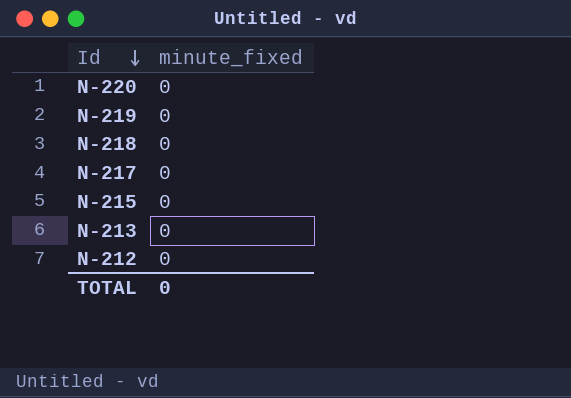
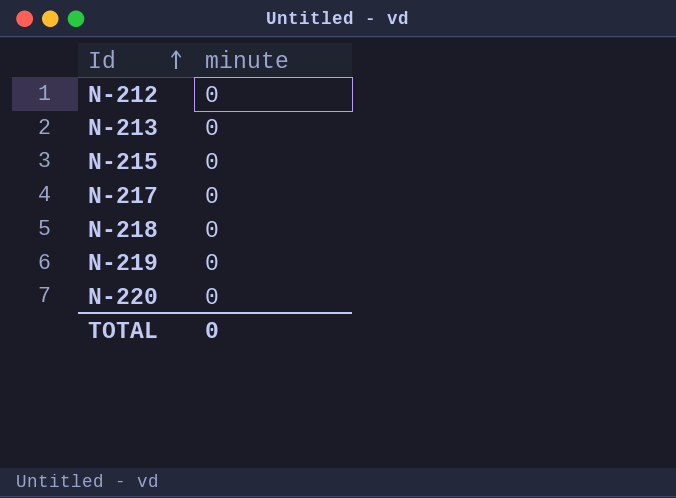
row order: Id descending -> Id ascending
column name: minute_fixed -> minute

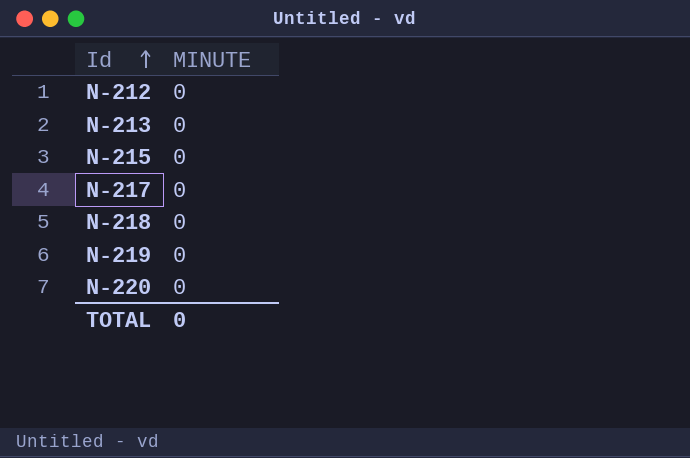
column name: minute -> MINUTE

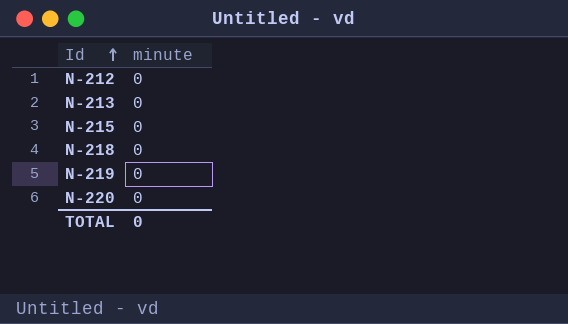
column name: MINUTE -> minute
row N-217: 0 -> none

